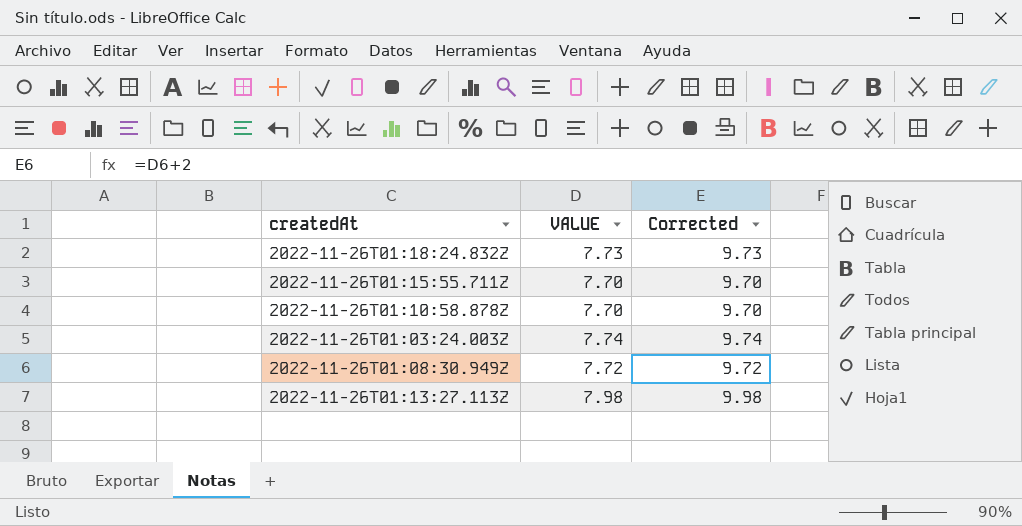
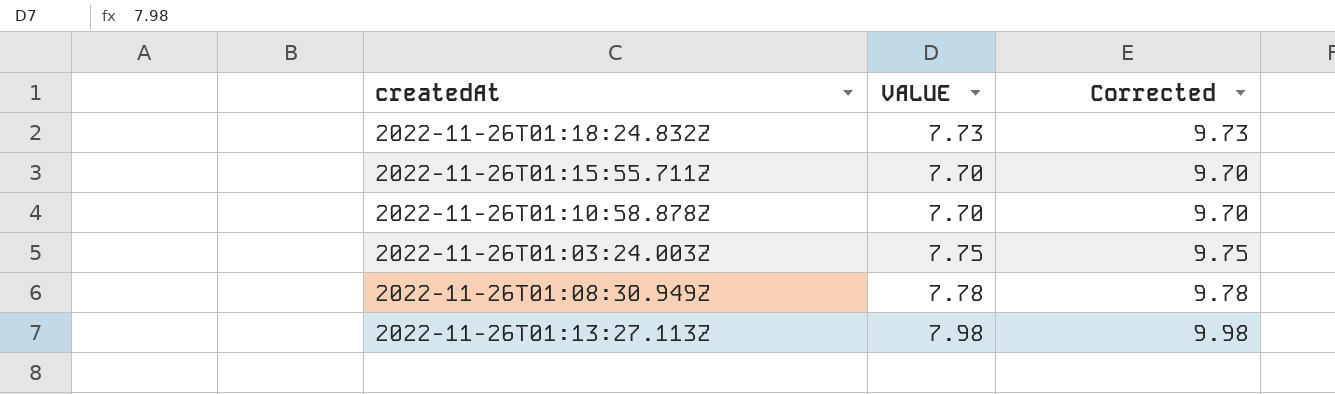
2022-11-26T01:03:24.003Z | VALUE: 7.74 -> 7.75
2022-11-26T01:03:24.003Z | Corrected: 9.74 -> 9.75
2022-11-26T01:08:30.949Z | VALUE: 7.72 -> 7.78
2022-11-26T01:08:30.949Z | Corrected: 9.72 -> 9.78

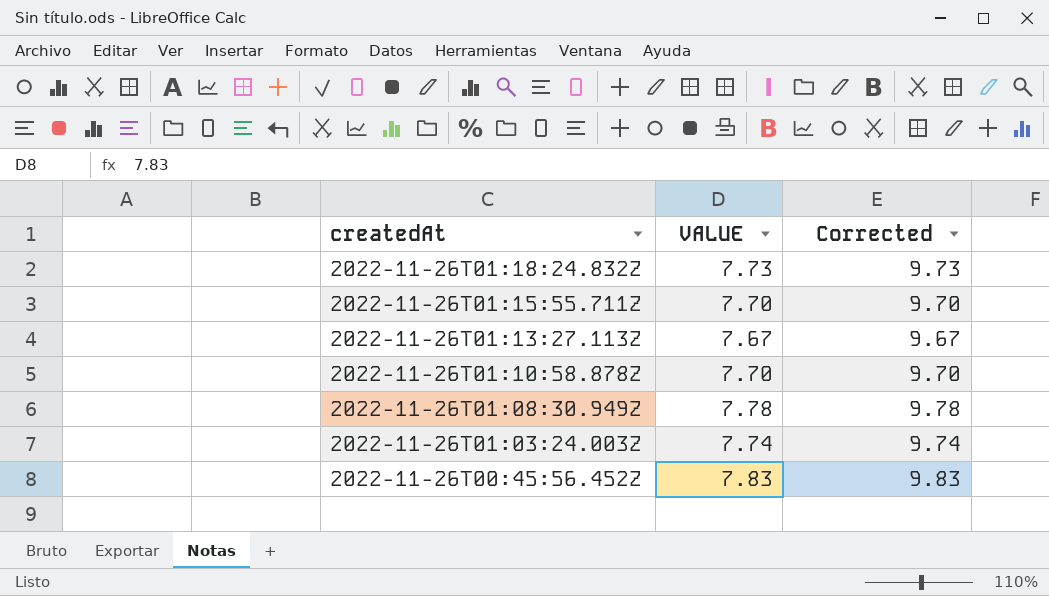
row order: none -> createdAt descending
2022-11-26T01:13:27.113Z | VALUE: 7.98 -> 7.67
2022-11-26T01:13:27.113Z | Corrected: 9.98 -> 9.67
2022-11-26T01:03:24.003Z | VALUE: 7.75 -> 7.74
2022-11-26T01:03:24.003Z | Corrected: 9.75 -> 9.74
row 2022-11-26T00:45:56.452Z: none -> 7.83 | 9.83

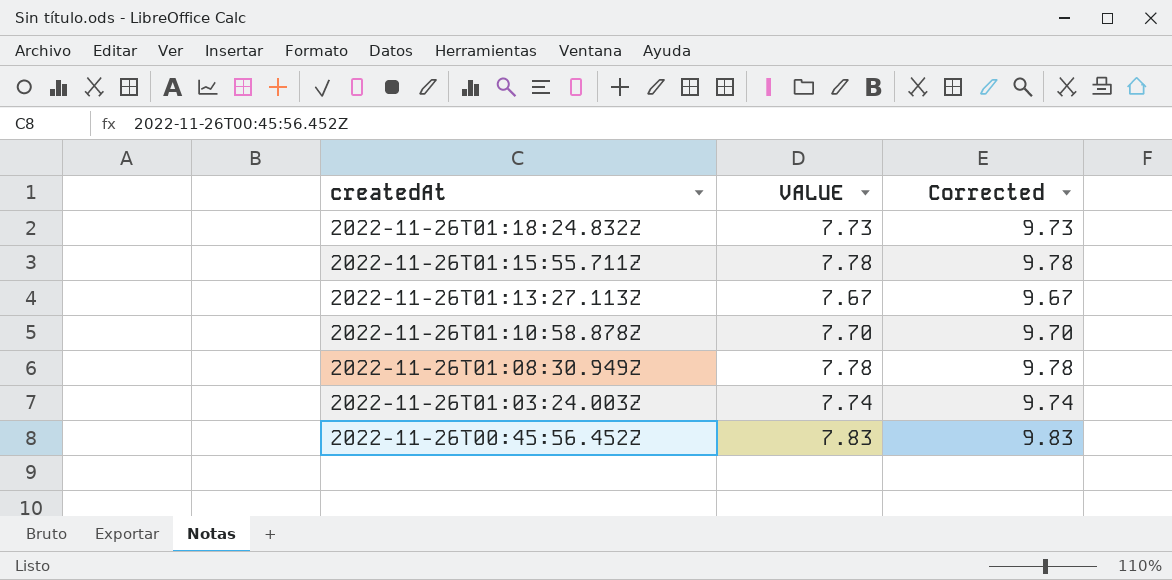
2022-11-26T01:15:55.711Z | VALUE: 7.70 -> 7.78
2022-11-26T01:15:55.711Z | Corrected: 9.70 -> 9.78

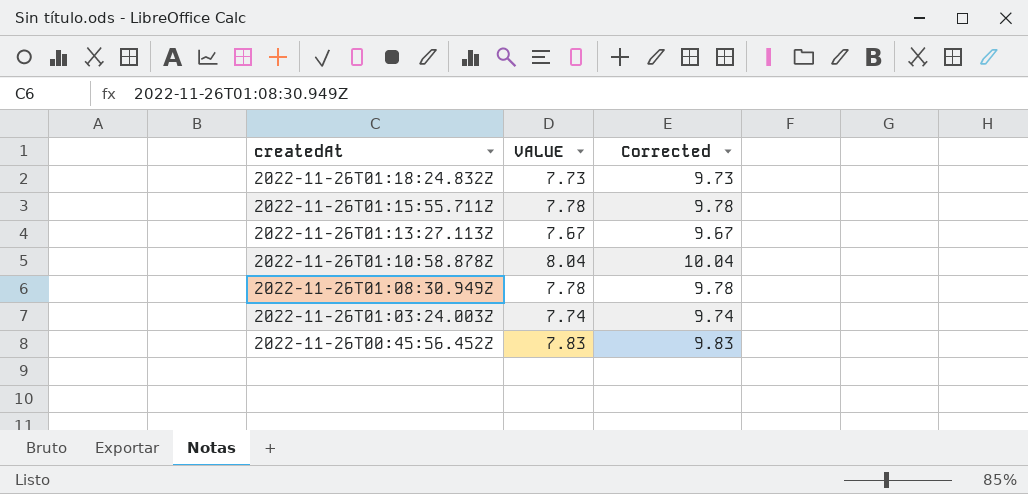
2022-11-26T01:10:58.878Z | VALUE: 7.70 -> 8.04
2022-11-26T01:10:58.878Z | Corrected: 9.70 -> 10.04

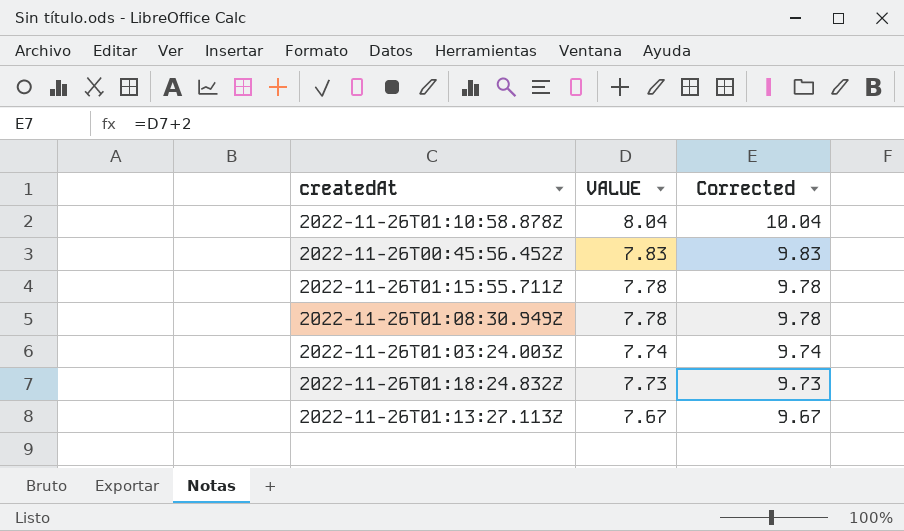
row order: createdAt descending -> VALUE descending

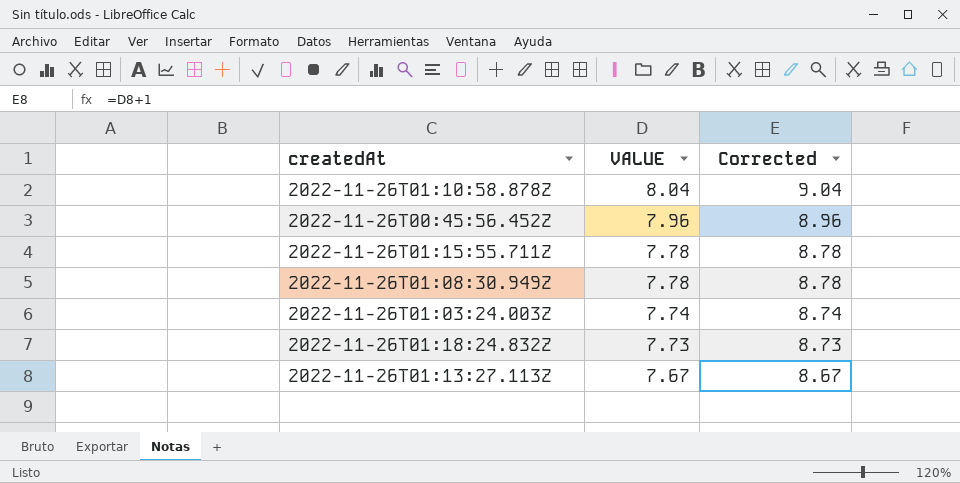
column Corrected | formula: [VALUE] + 2 -> [VALUE] + 1
2022-11-26T00:45:56.452Z | VALUE: 7.83 -> 7.96

